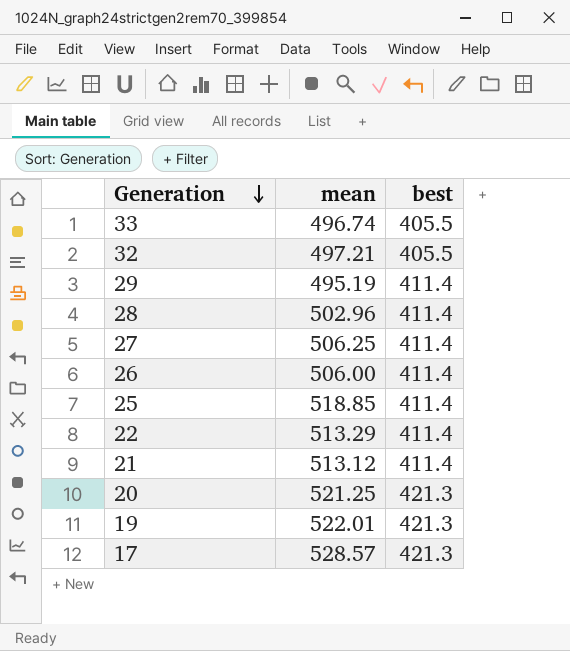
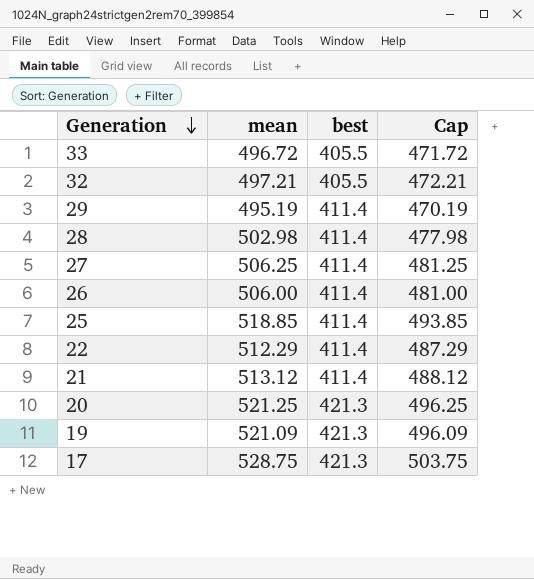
column Cap | formula: none -> [mean] - 25
33 | mean: 496.74 -> 496.72
28 | mean: 502.96 -> 502.98
22 | mean: 513.29 -> 512.29
19 | mean: 522.01 -> 521.09
17 | mean: 528.57 -> 528.75

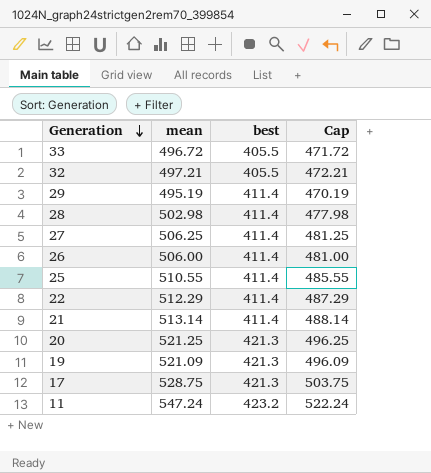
25 | mean: 518.85 -> 510.55
25 | Cap: 493.85 -> 485.55
21 | mean: 513.12 -> 513.14
21 | Cap: 488.12 -> 488.14
row 11: none -> 547.24 | 423.2 | 522.24

